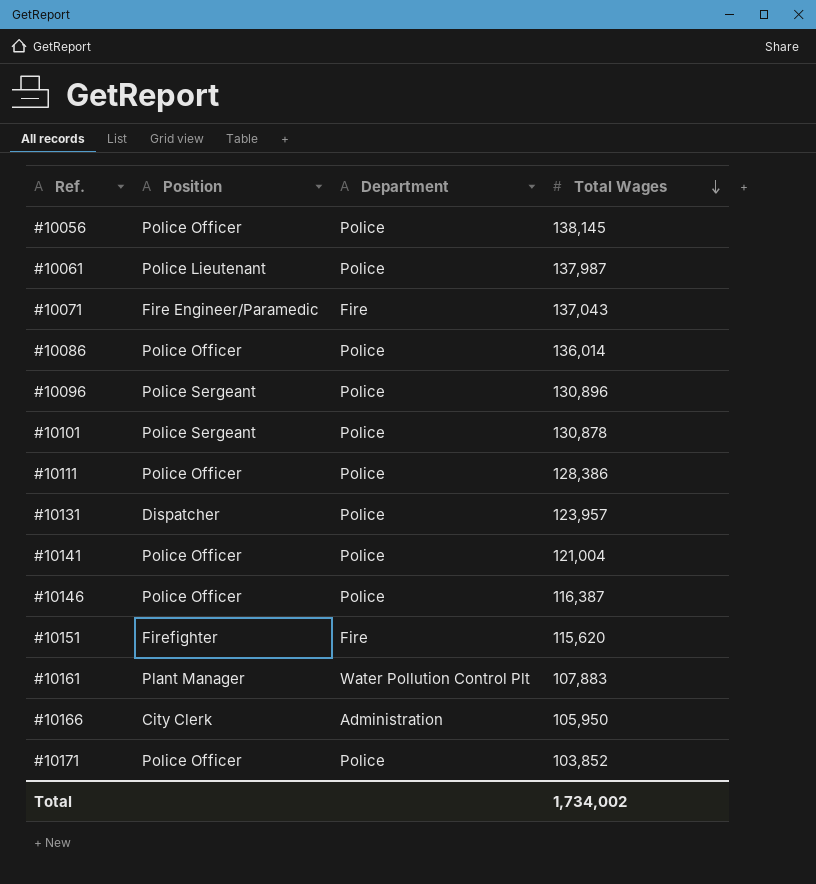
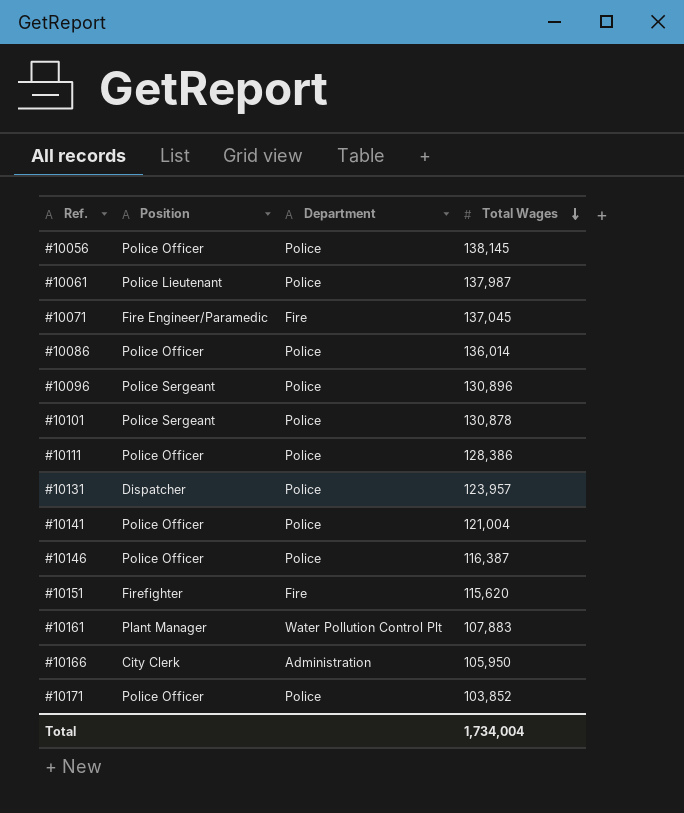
#10071 | Total Wages: 137,043 -> 137,045
Total | Total Wages: 1,734,002 -> 1,734,004

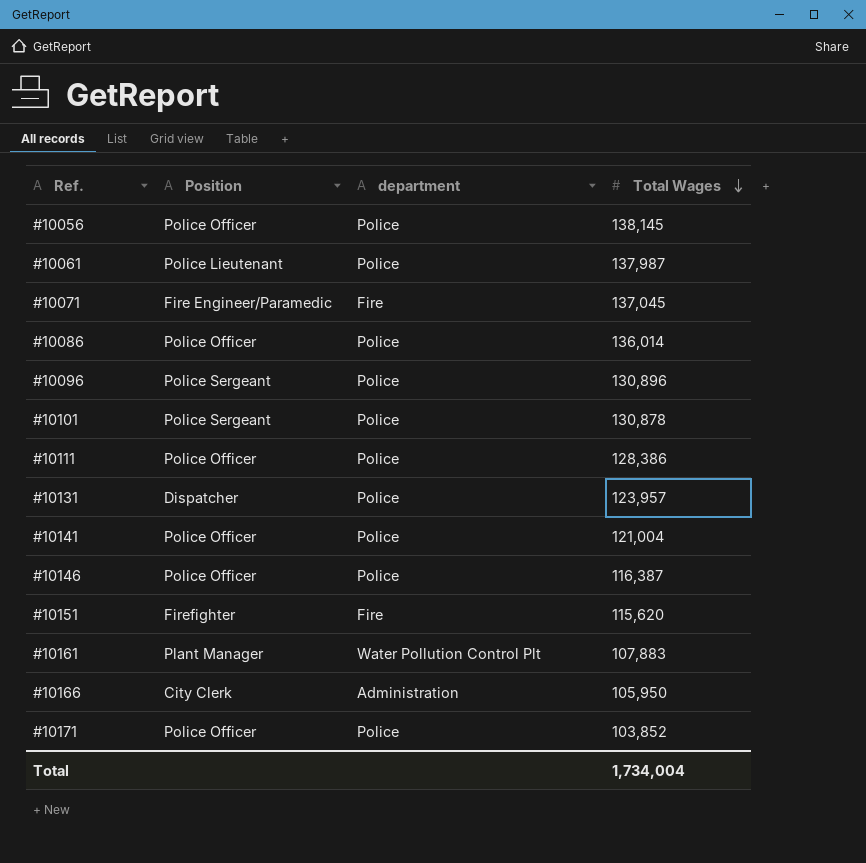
column name: Department -> department

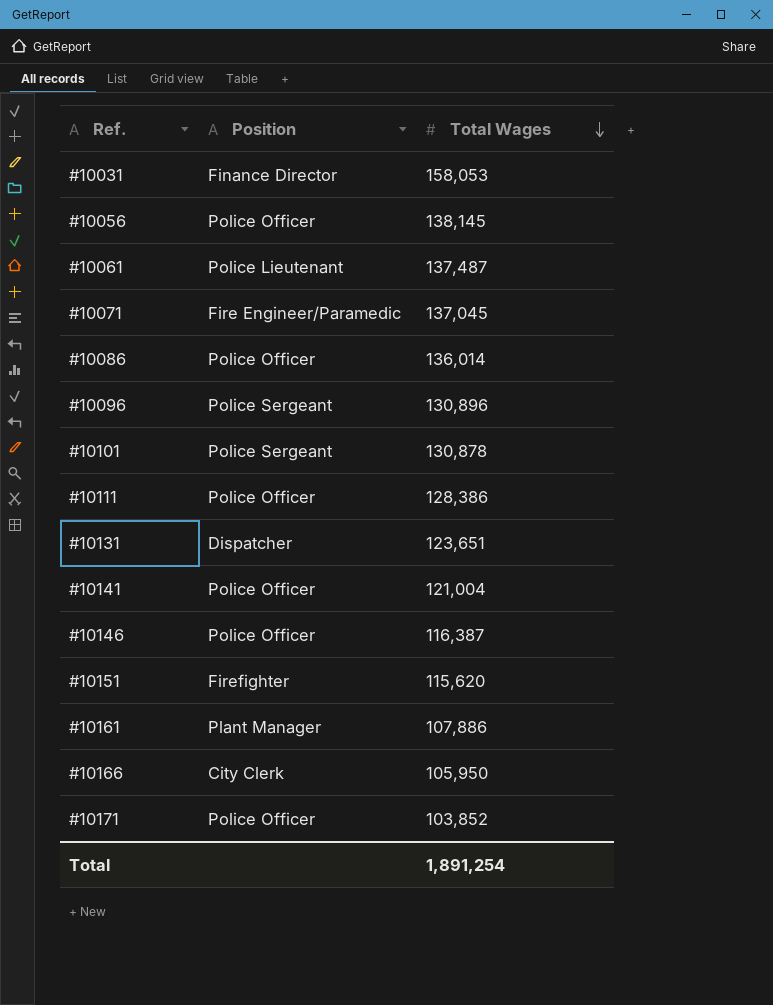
column department | position: 3 -> none
row #10031: none -> Finance Director | 158,053
#10061 | Total Wages: 137,987 -> 137,487
#10131 | Total Wages: 123,957 -> 123,651
#10161 | Total Wages: 107,883 -> 107,886
Total | Total Wages: 1,734,004 -> 1,891,254

